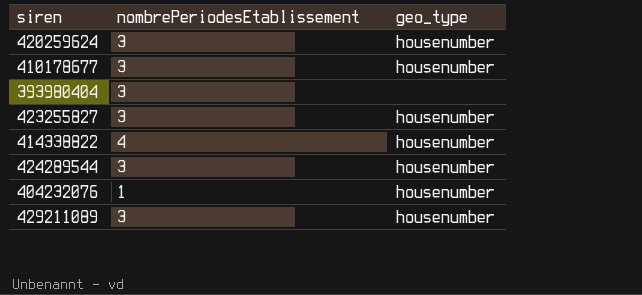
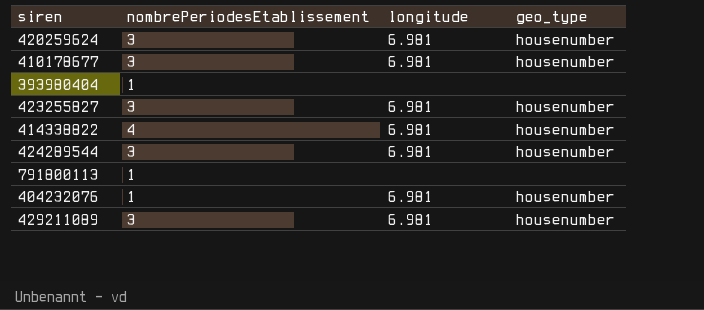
column longitude | position: none -> 3
393980404 | nombrePeriodesEtablissement: 3 -> 1
row 791800113: none -> 1 | none | none

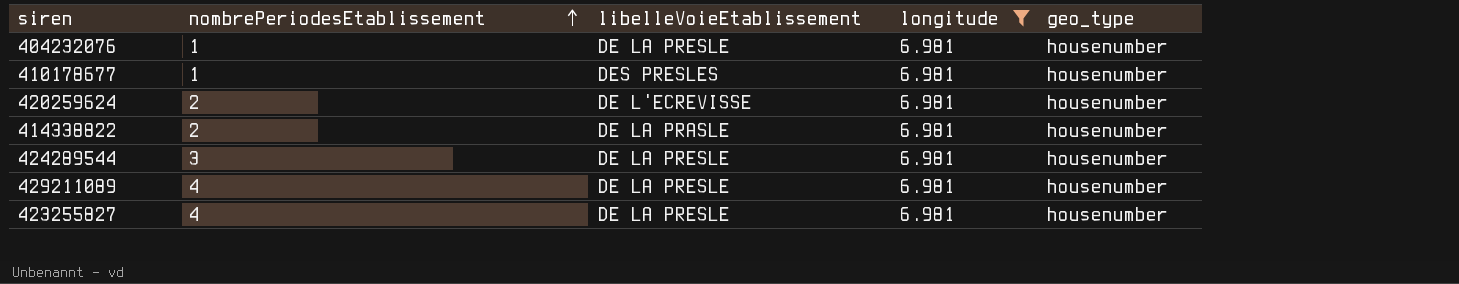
filter: none -> longitude = 6.981
row order: none -> nombrePeriodesEtablissement ascending
column libelleVoieEtablissement | position: none -> 3
410178677 | nombrePeriodesEtablissement: 3 -> 1
420259624 | nombrePeriodesEtablissement: 3 -> 2
414338822 | nombrePeriodesEtablissement: 4 -> 2
429211089 | nombrePeriodesEtablissement: 3 -> 4
423255827 | nombrePeriodesEtablissement: 3 -> 4

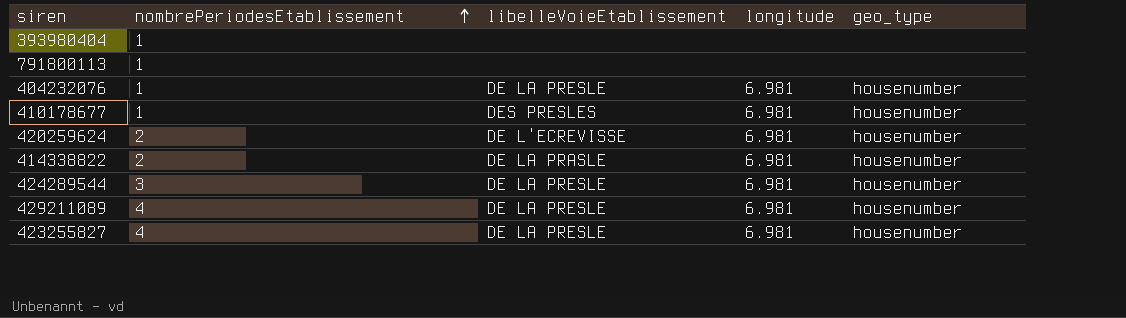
filter: longitude = 6.981 -> none

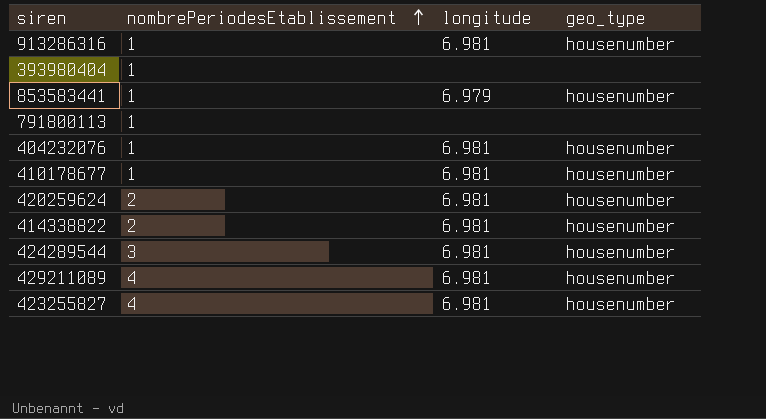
column libelleVoieEtablissement | position: 3 -> none
row 913286316: none -> 1 | 6.981 | housenumber
row 853583441: none -> 1 | 6.979 | housenumber

